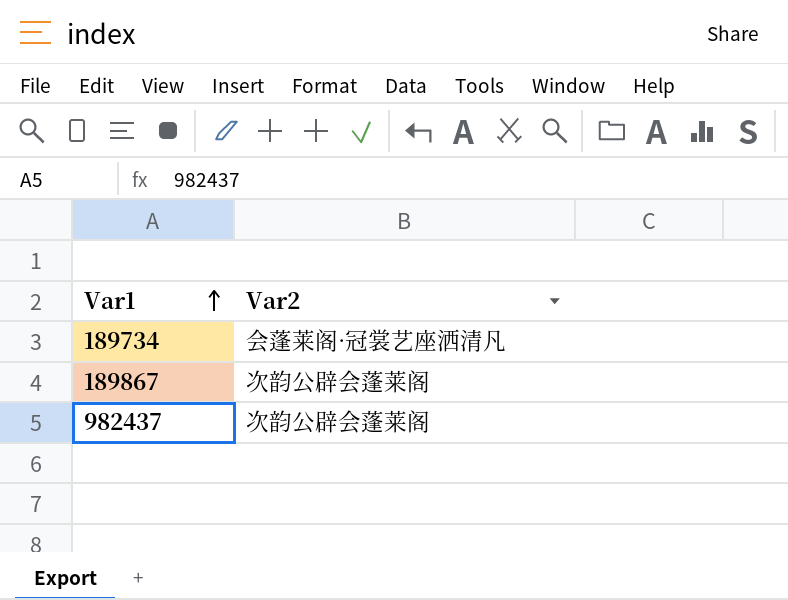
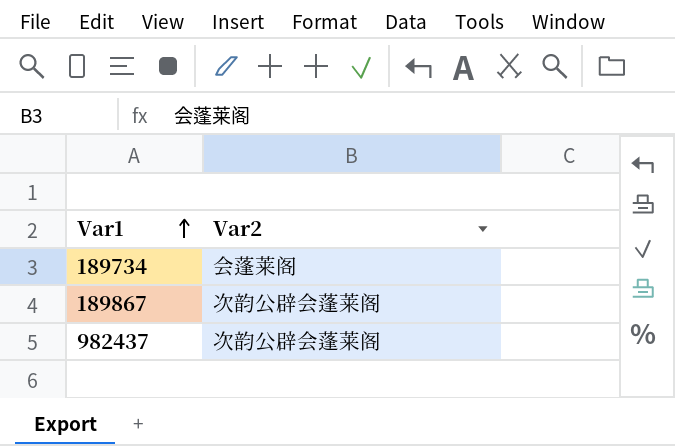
189734 | Var2: 会蓬莱阁·冠裳艺座洒清凡 -> 会蓬莱阁

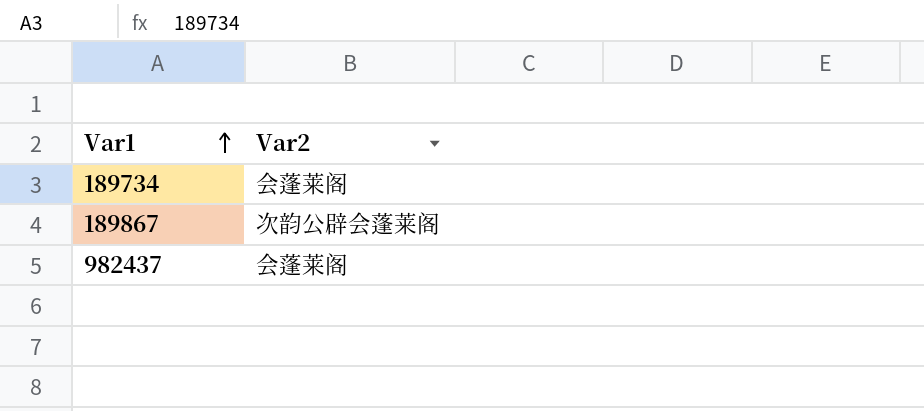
982437 | Var2: 次韵公辟会蓬莱阁 -> 会蓬莱阁

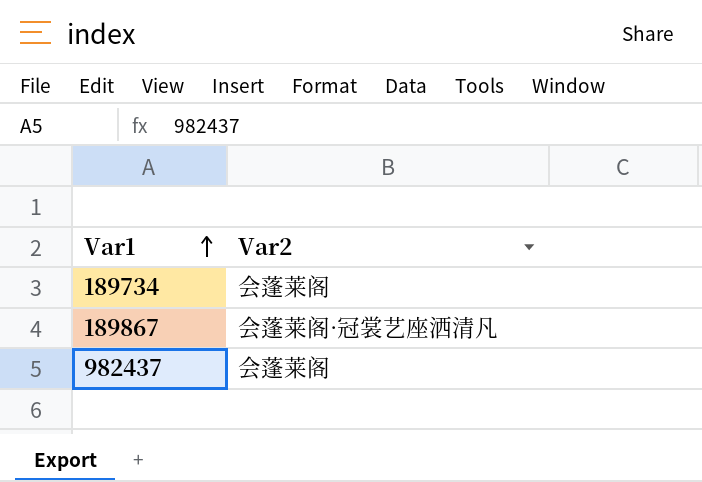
189867 | Var2: 次韵公辟会蓬莱阁 -> 会蓬莱阁·冠裳艺座洒清凡

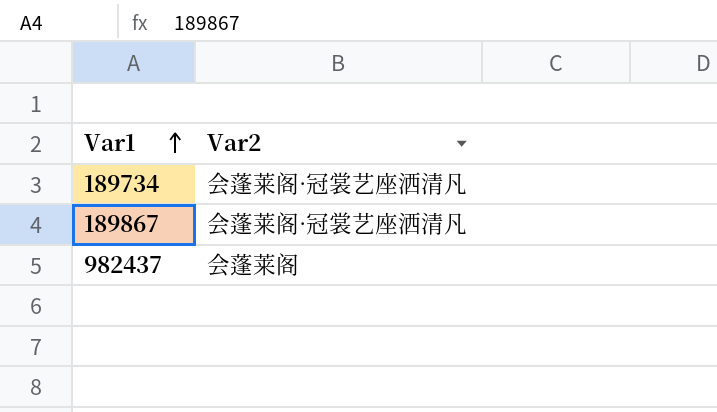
189734 | Var2: 会蓬莱阁 -> 会蓬莱阁·冠裳艺座洒清凡

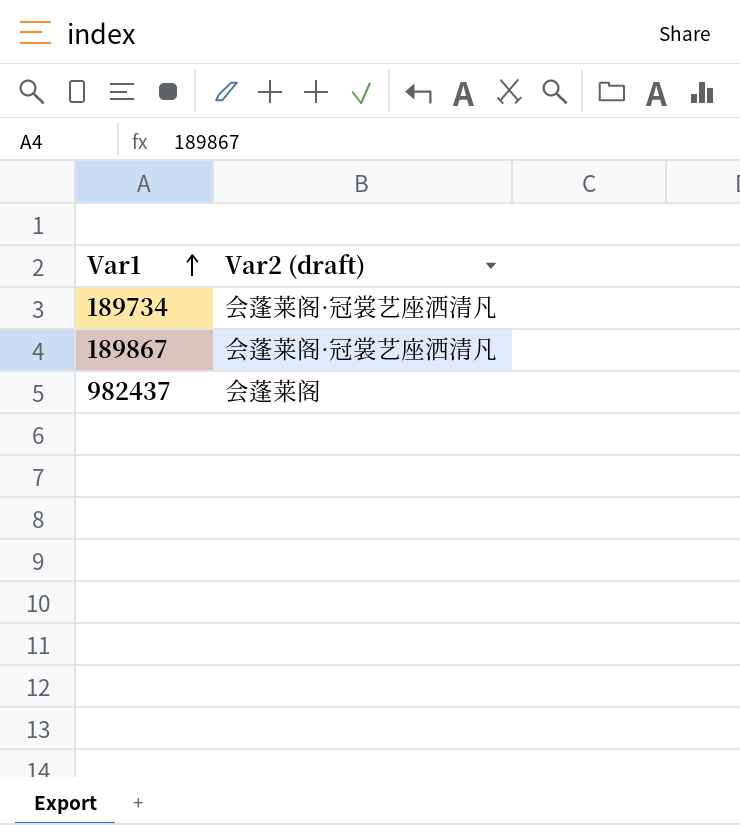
column name: Var2 -> Var2 (draft)

